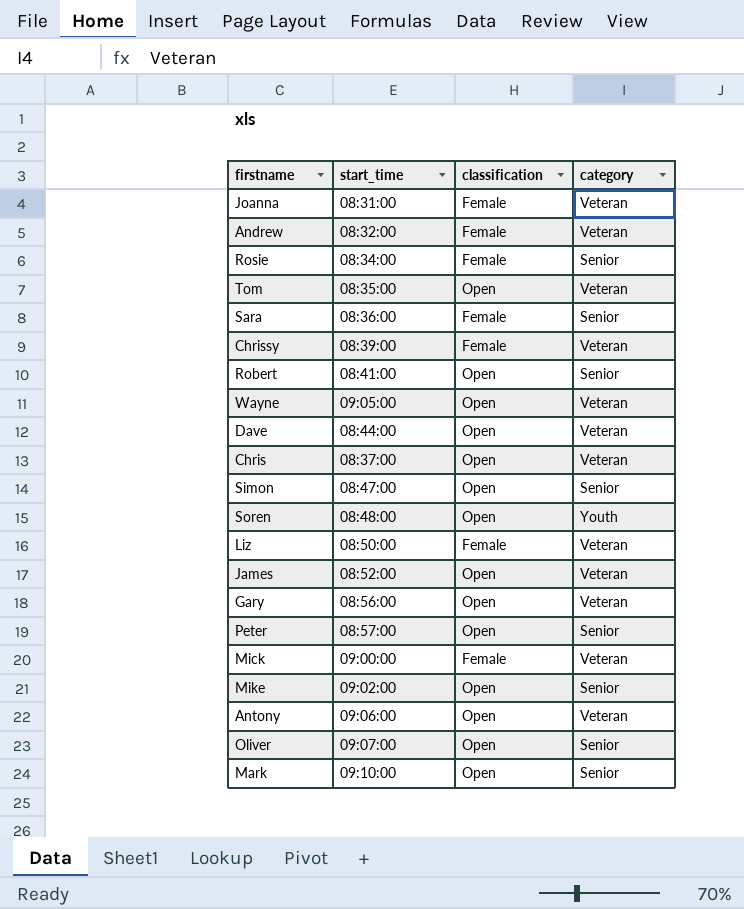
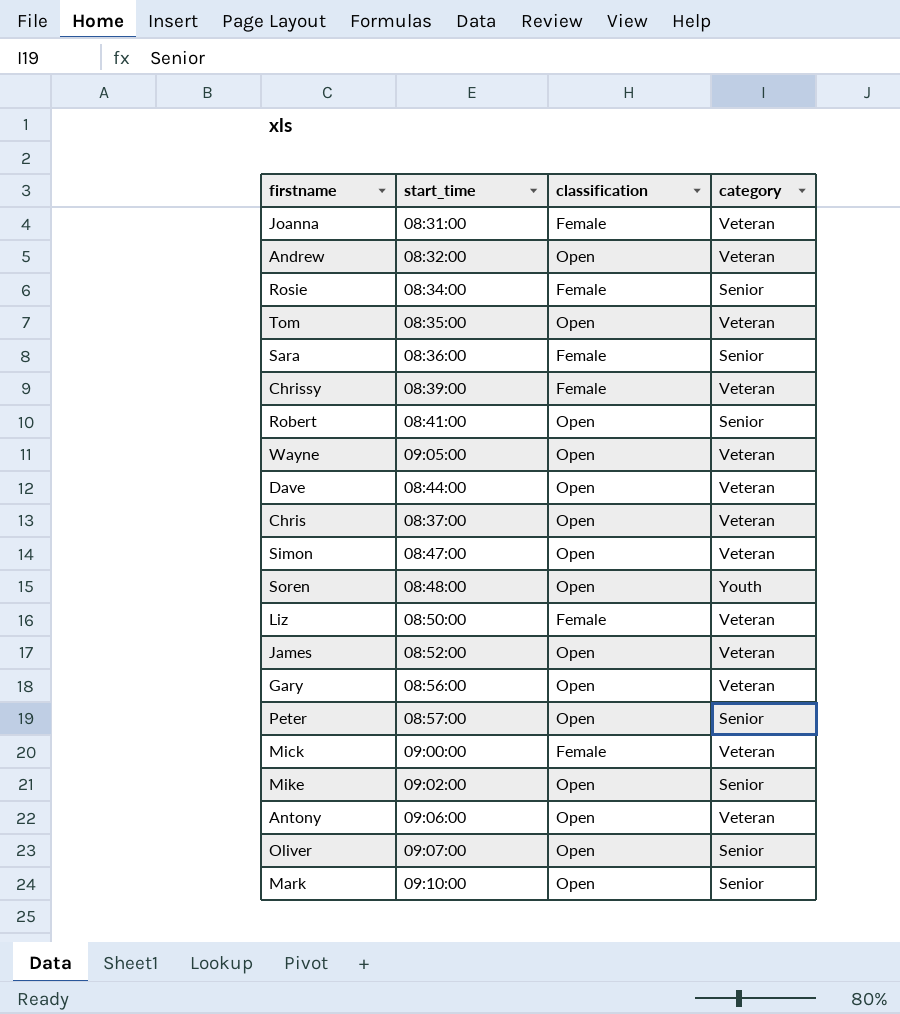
Andrew | classification: Female -> Open
Simon | category: Senior -> Veteran

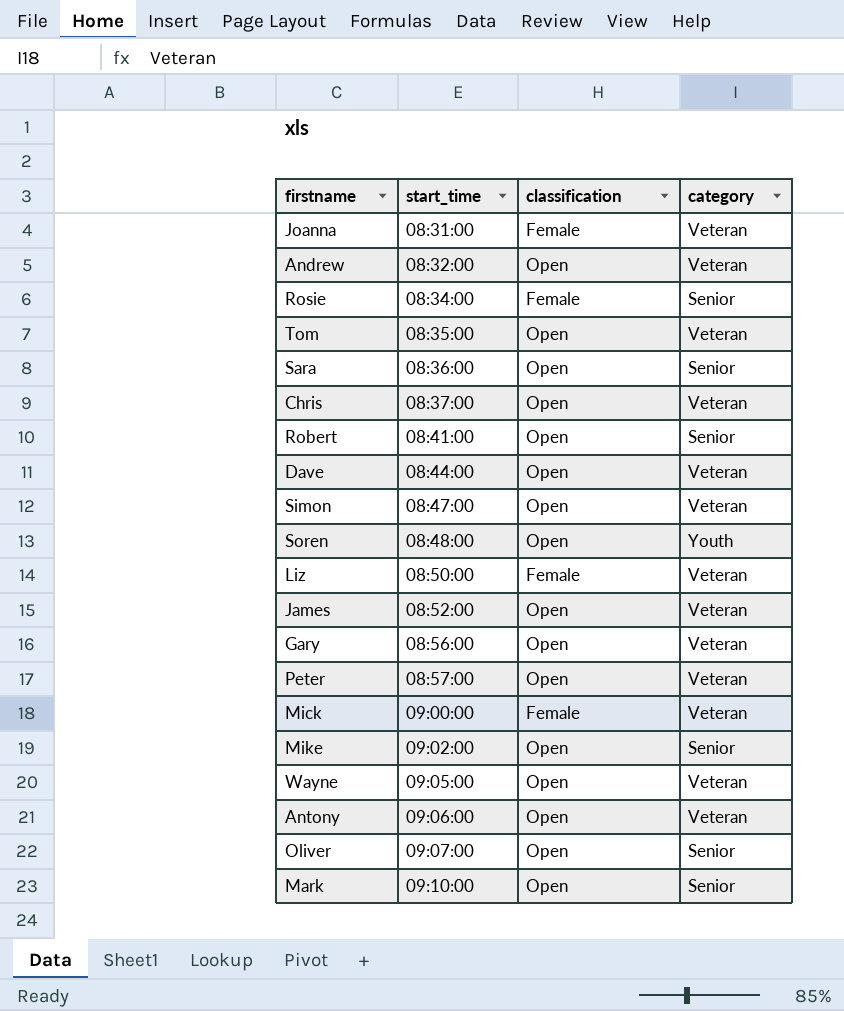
row order: none -> start_time ascending
row Chrissy: 08:39:00 | Female | Veteran -> none
Sara | classification: Female -> Open
Peter | category: Senior -> Veteran

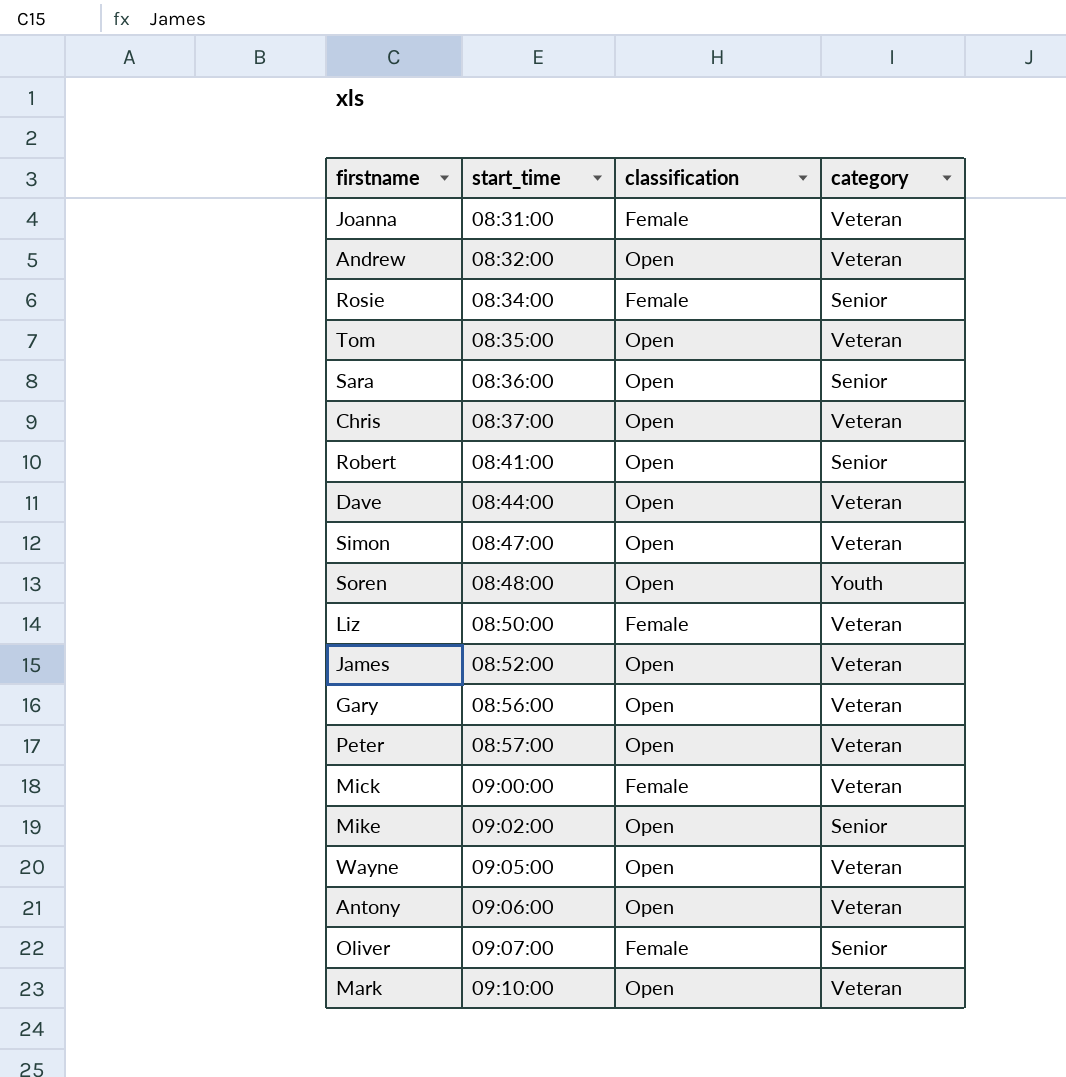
Oliver | classification: Open -> Female
Mark | category: Senior -> Veteran

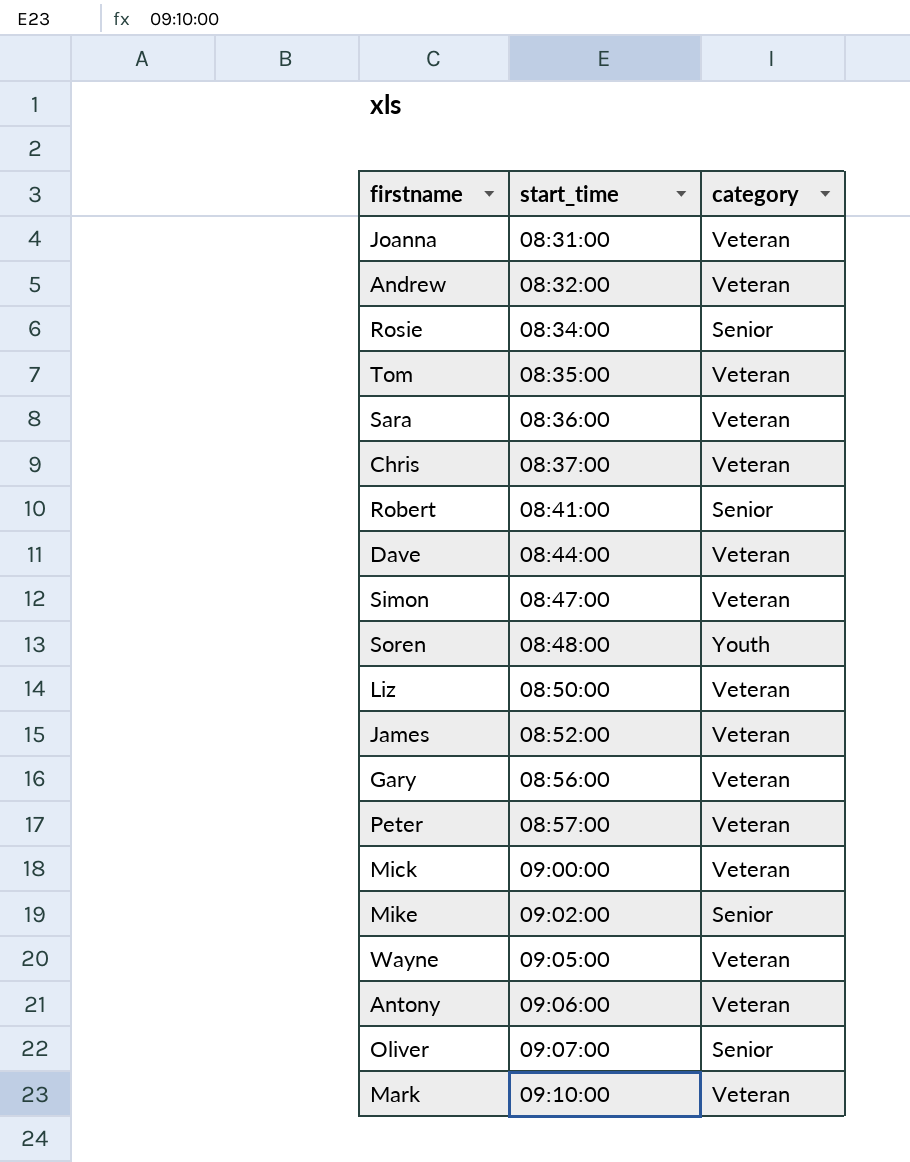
column classification | position: 3 -> none
Sara | category: Senior -> Veteran

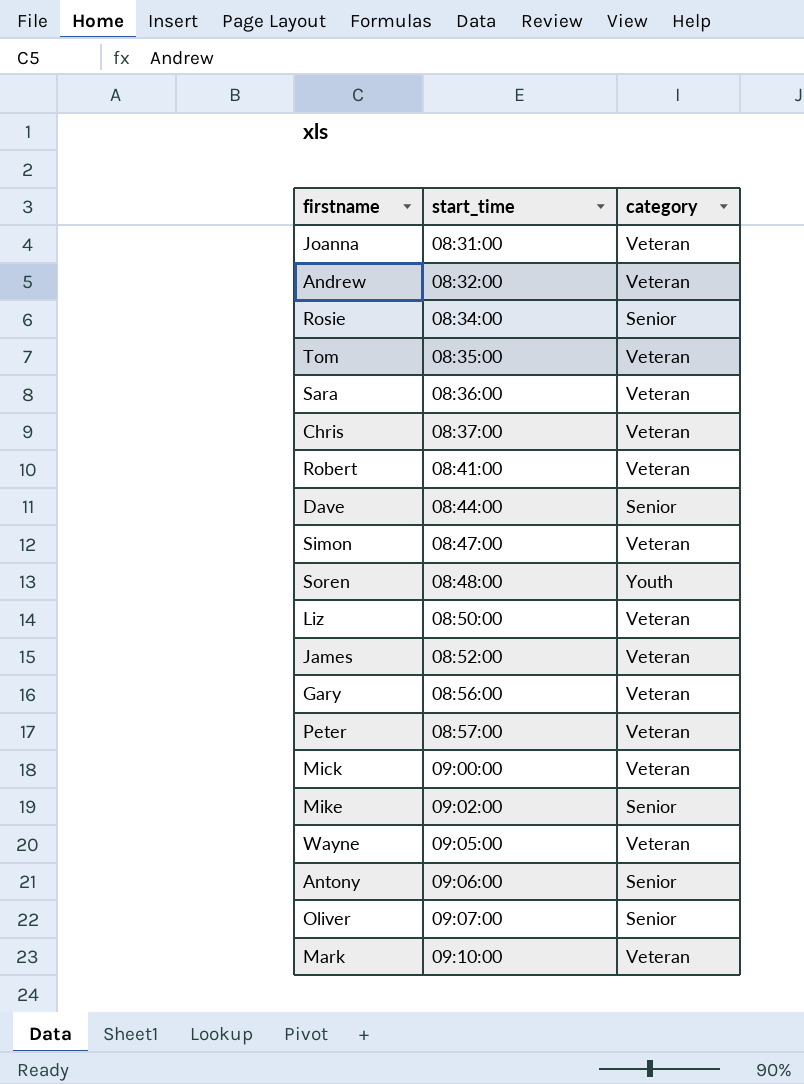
Robert | category: Senior -> Veteran
Dave | category: Veteran -> Senior
Antony | category: Veteran -> Senior

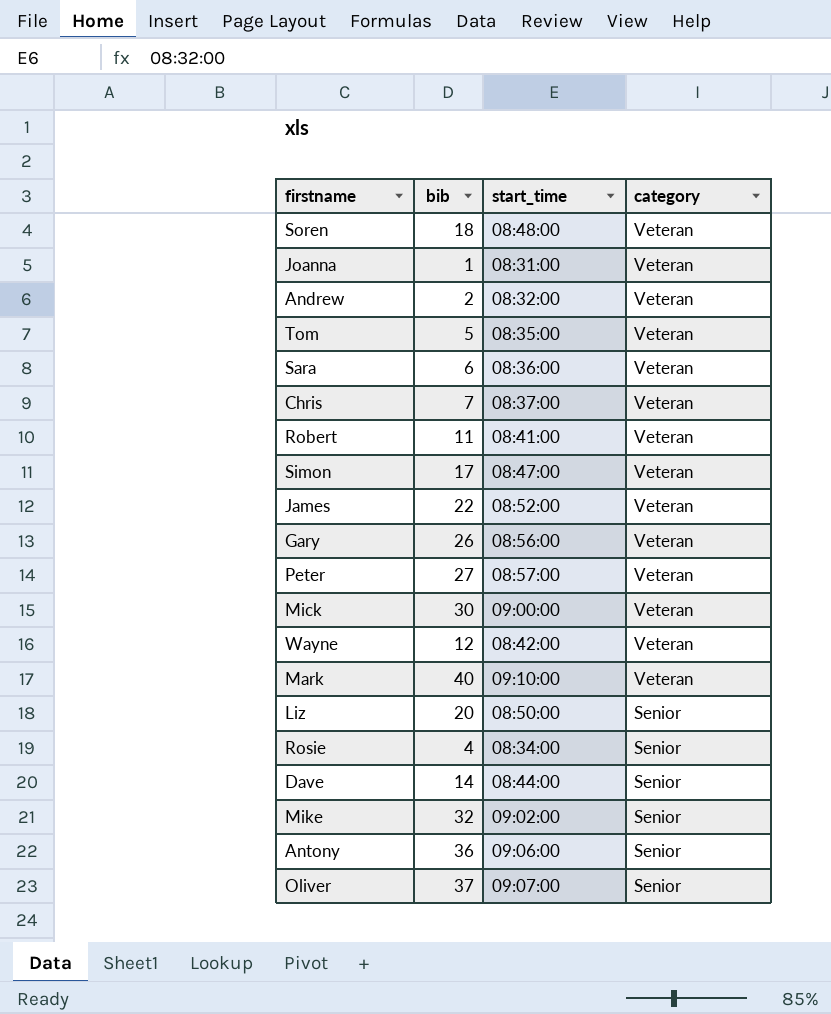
row order: start_time ascending -> category descending
column bib | position: none -> 2
Soren | category: Youth -> Veteran
Wayne | start_time: 09:05:00 -> 08:42:00
Liz | category: Veteran -> Senior

